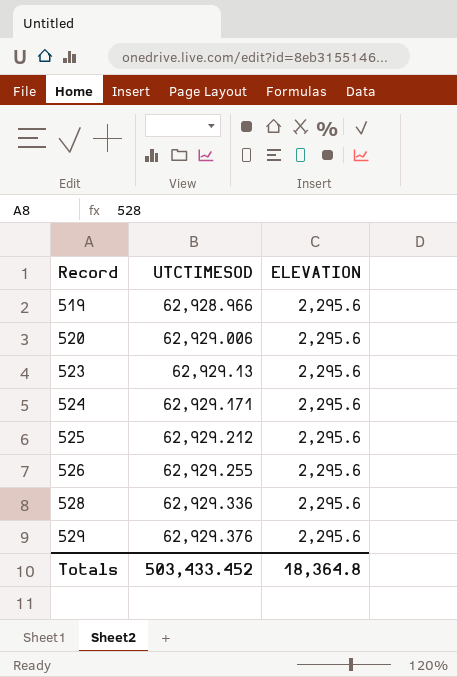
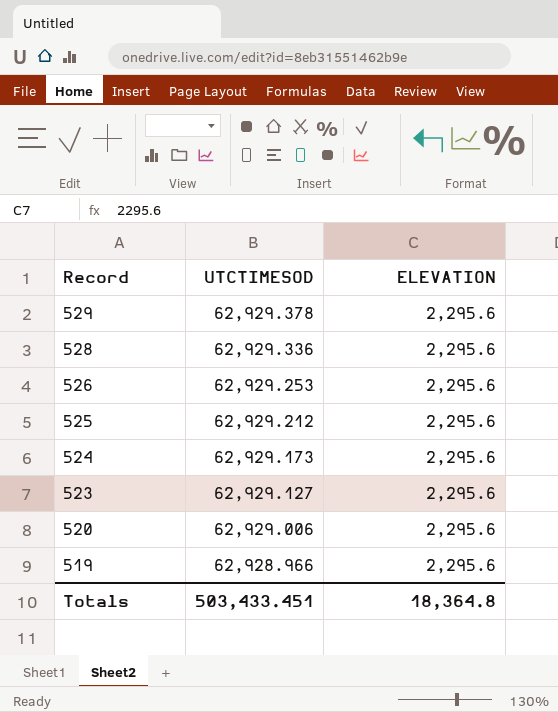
row order: Record ascending -> Record descending
529 | UTCTIMESOD: 62,929.376 -> 62,929.378
526 | UTCTIMESOD: 62,929.255 -> 62,929.253
524 | UTCTIMESOD: 62,929.171 -> 62,929.173
523 | UTCTIMESOD: 62,929.13 -> 62,929.127
Totals | UTCTIMESOD: 503,433.452 -> 503,433.451

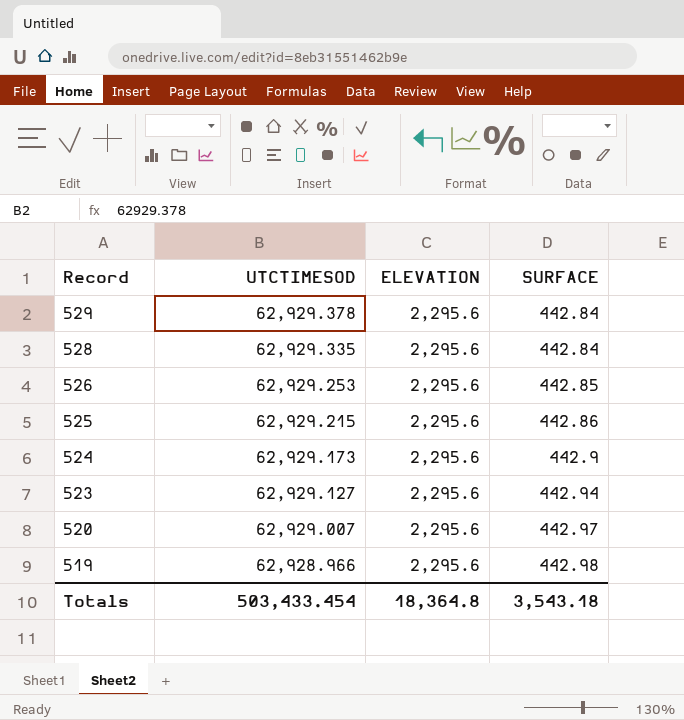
column SURFACE | position: none -> 4
528 | UTCTIMESOD: 62,929.336 -> 62,929.335
525 | UTCTIMESOD: 62,929.212 -> 62,929.215
520 | UTCTIMESOD: 62,929.006 -> 62,929.007
Totals | UTCTIMESOD: 503,433.451 -> 503,433.454

